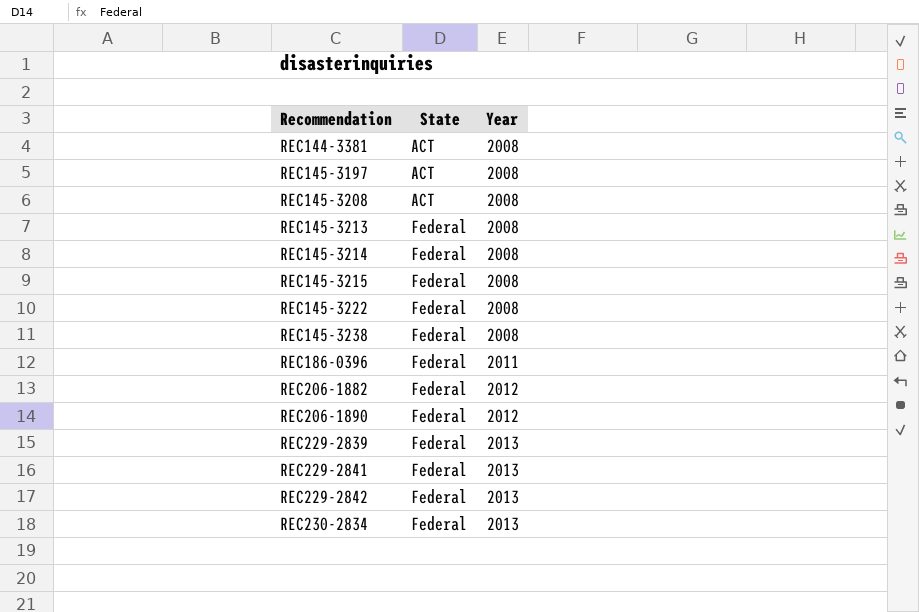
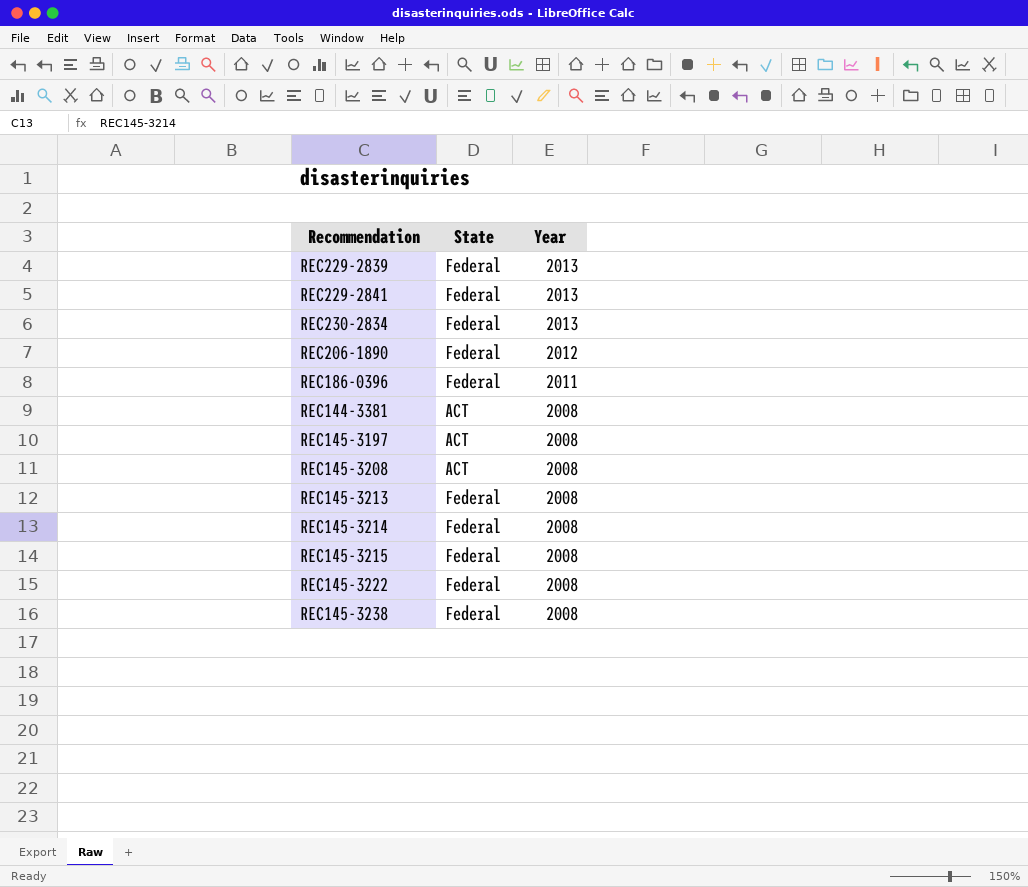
row order: Recommendation ascending -> Year descending
row REC206-1882: Federal | 2012 -> none
row REC229-2842: Federal | 2013 -> none

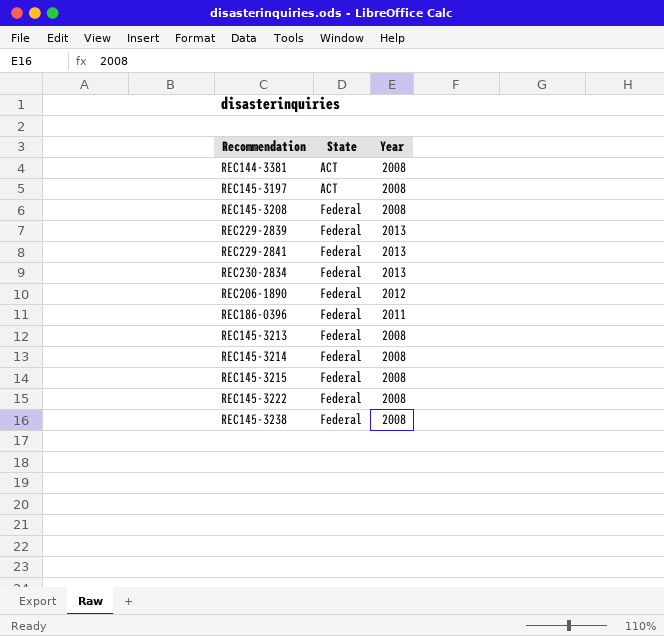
row order: Year descending -> State ascending
REC145-3208 | State: ACT -> Federal

